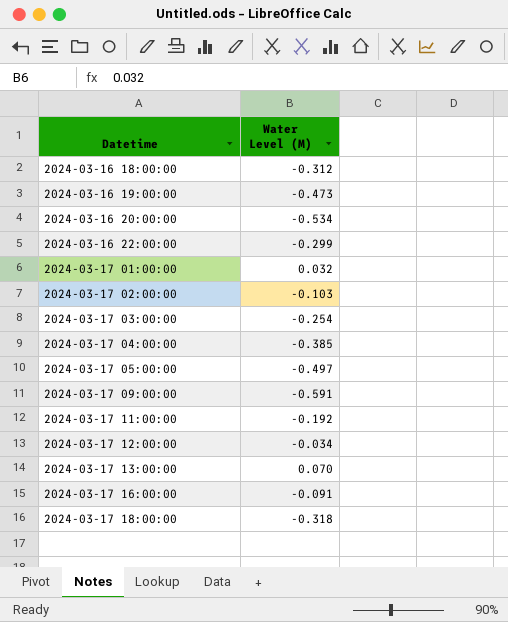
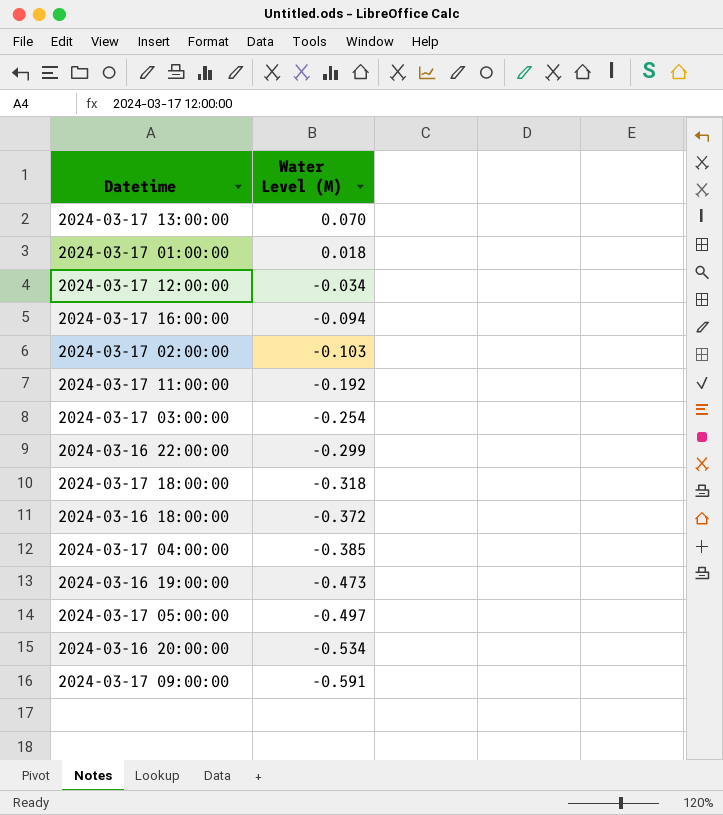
row order: Datetime ascending -> Water Level (M) descending
2024-03-17 01:00:00 | Water Level (M): 0.032 -> 0.018
2024-03-17 16:00:00 | Water Level (M): -0.091 -> -0.094
2024-03-16 18:00:00 | Water Level (M): -0.312 -> -0.372

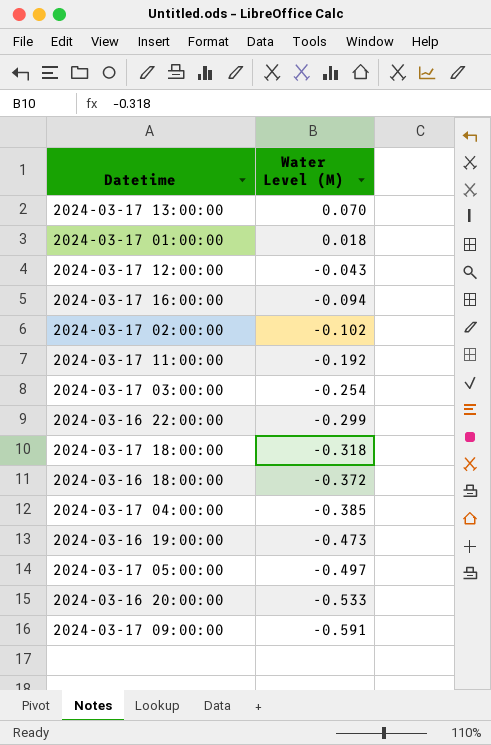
2024-03-17 12:00:00 | Water Level (M): -0.034 -> -0.043
2024-03-17 02:00:00 | Water Level (M): -0.103 -> -0.102
2024-03-16 20:00:00 | Water Level (M): -0.534 -> -0.533

